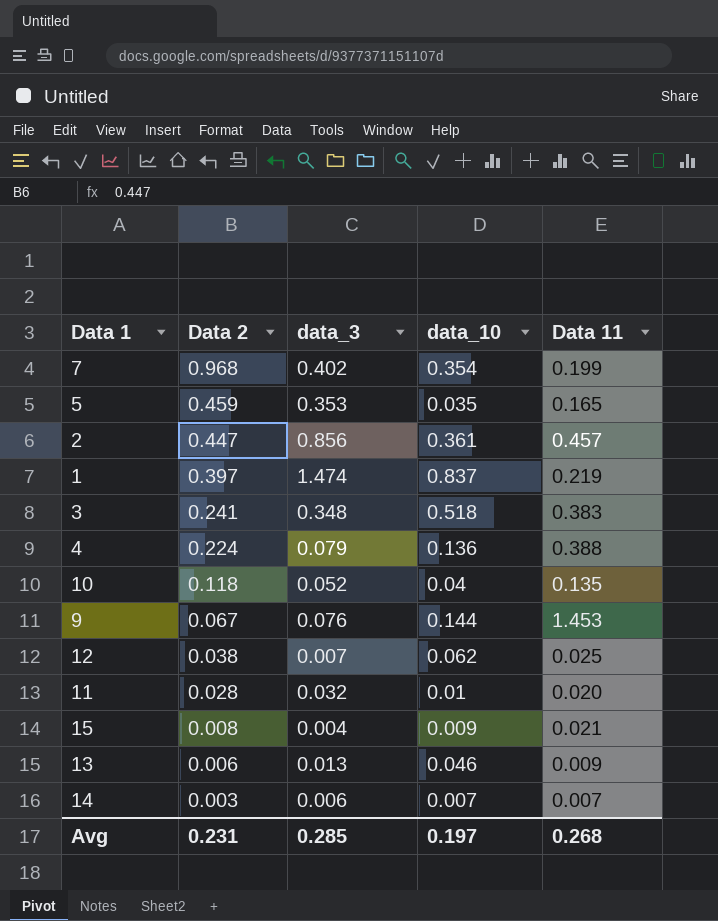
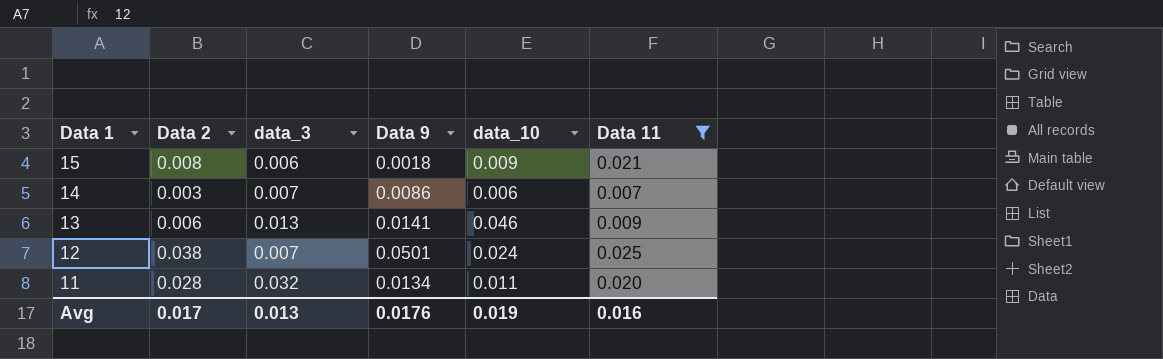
filter: none -> Data 11 <= 0.025
row order: Data 2 descending -> Data 1 descending
column Data 9 | position: none -> 4
15 | data_3: 0.004 -> 0.006
14 | data_3: 0.006 -> 0.007
14 | data_10: 0.007 -> 0.006
12 | data_10: 0.062 -> 0.024
11 | data_10: 0.01 -> 0.011
Avg | Data 2: 0.231 -> 0.017
Avg | data_3: 0.285 -> 0.013
Avg | data_10: 0.197 -> 0.019
Avg | Data 11: 0.268 -> 0.016

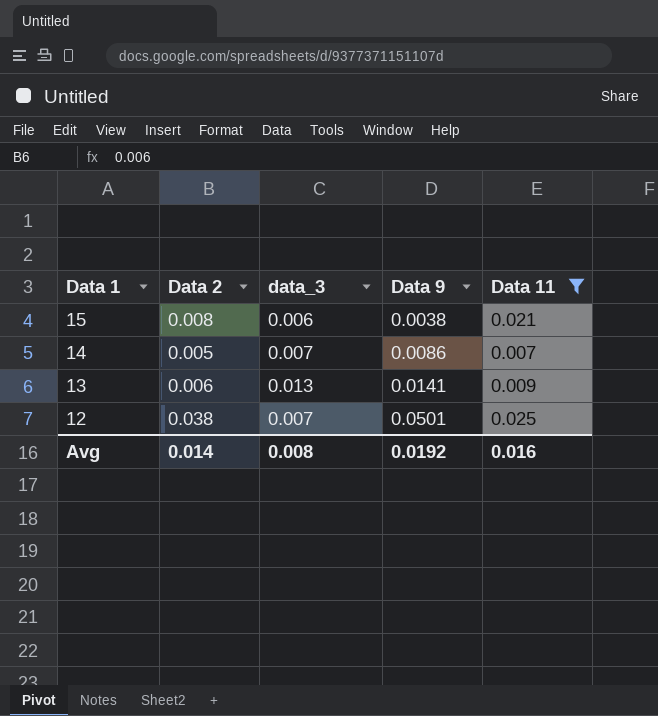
column data_10 | position: 5 -> none
row 11: 0.028 | 0.032 | 0.0134 | 0.011 | 0.020 -> none
15 | Data 9: 0.0018 -> 0.0038
14 | Data 2: 0.003 -> 0.005
Avg | Data 2: 0.017 -> 0.014
Avg | data_3: 0.013 -> 0.008
Avg | Data 9: 0.0176 -> 0.0192

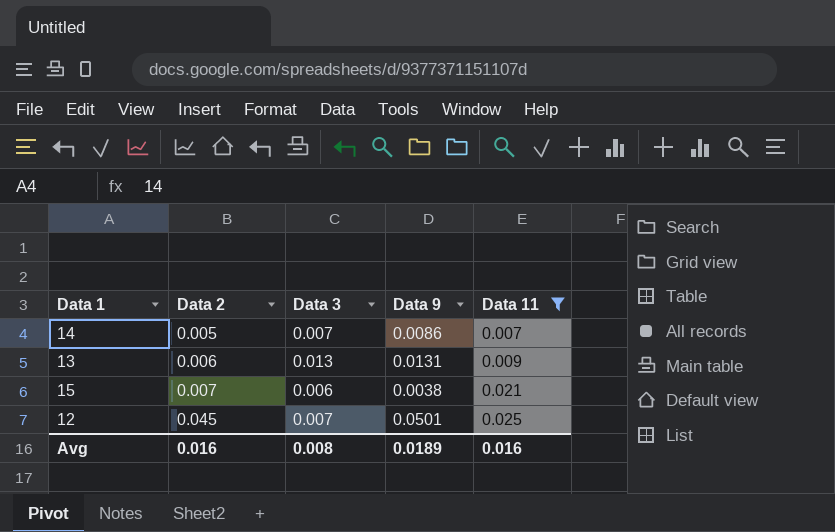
row order: Data 1 descending -> Data 2 ascending
column name: data_3 -> Data 3
13 | Data 9: 0.0141 -> 0.0131
15 | Data 2: 0.008 -> 0.007
12 | Data 2: 0.038 -> 0.045
Avg | Data 2: 0.014 -> 0.016
Avg | Data 9: 0.0192 -> 0.0189

